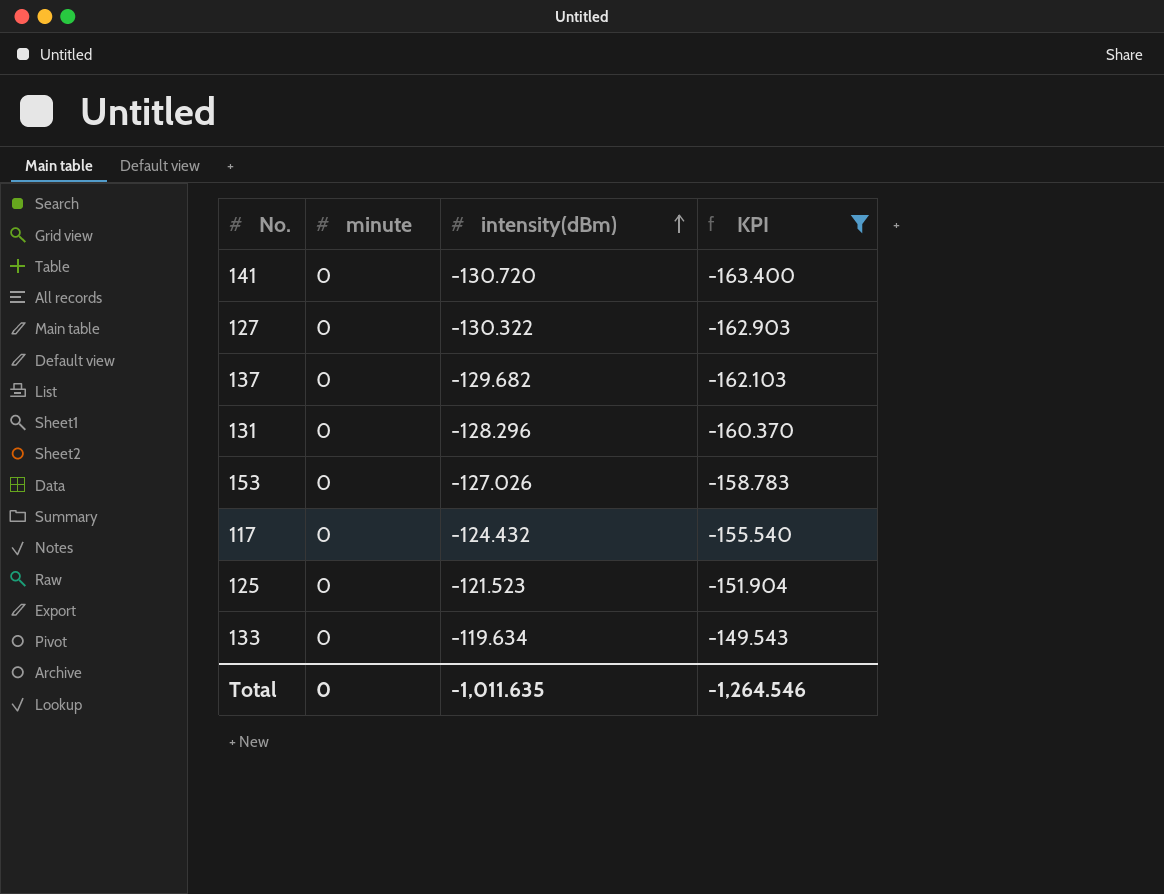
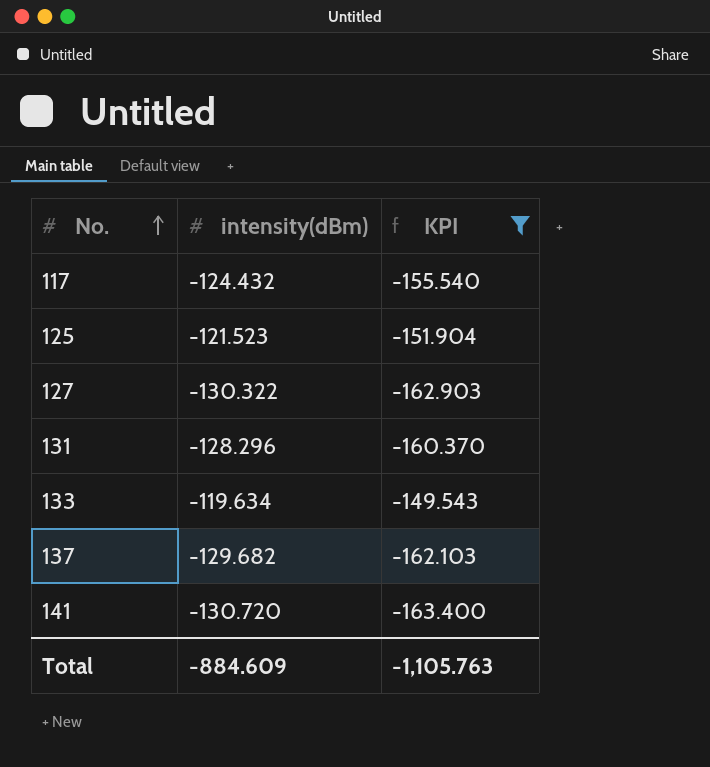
row order: intensity(dBm) ascending -> No. ascending
column minute | position: 2 -> none
row 153: 0 | -127.026 | -158.783 -> none
Total | intensity(dBm): -1,011.635 -> -884.609
Total | KPI: -1,264.546 -> -1,105.763

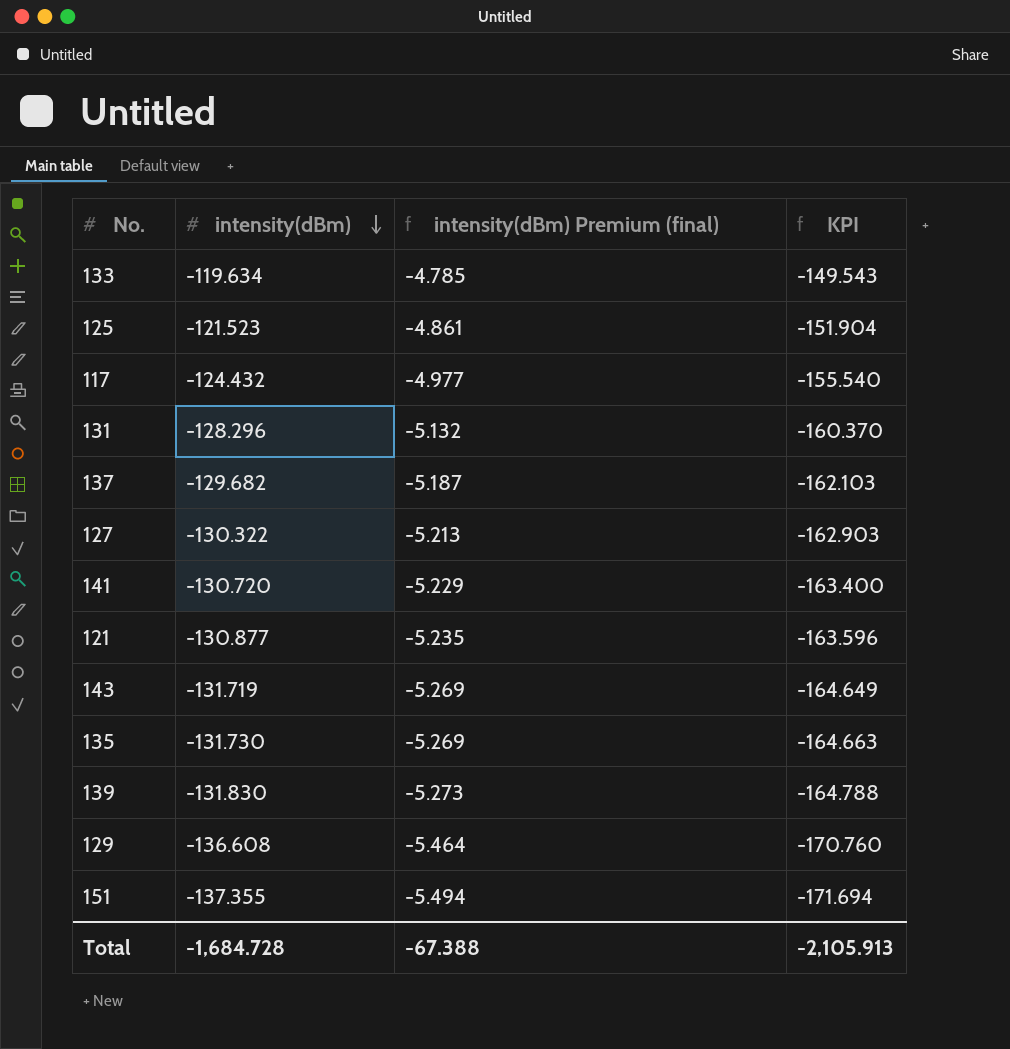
filter: KPI >= -163.400 -> none
row order: No. ascending -> intensity(dBm) descending
column intensity(dBm) Premium (final) | formula: none -> [intensity(dBm)] * 0.04
Total | intensity(dBm): -884.609 -> -1,684.728
Total | KPI: -1,105.763 -> -2,105.913

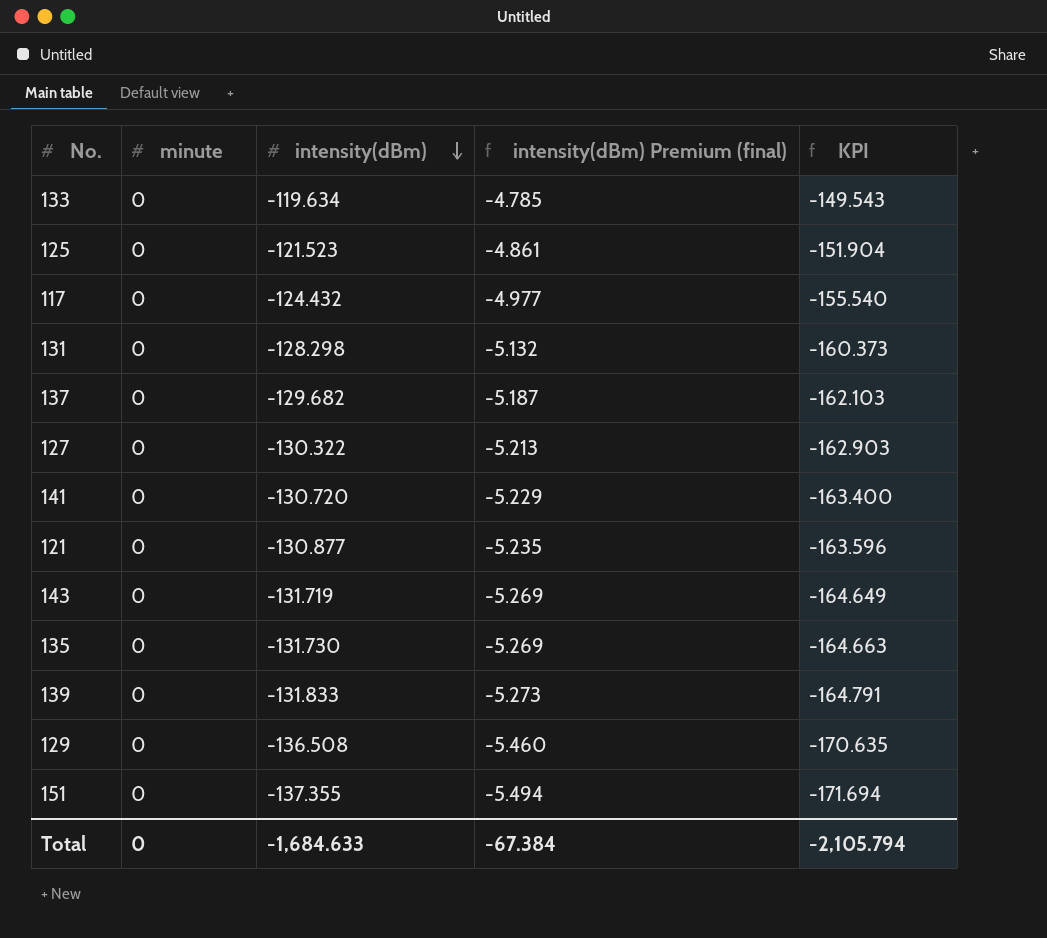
column minute | position: none -> 2
131 | intensity(dBm): -128.296 -> -128.298
131 | KPI: -160.370 -> -160.373
139 | intensity(dBm): -131.830 -> -131.833
139 | KPI: -164.788 -> -164.791
129 | intensity(dBm): -136.608 -> -136.508
129 | intensity(dBm) Premium (final): -5.464 -> -5.460
129 | KPI: -170.760 -> -170.635
Total | intensity(dBm): -1,684.728 -> -1,684.633
Total | intensity(dBm) Premium (final): -67.388 -> -67.384
Total | KPI: -2,105.913 -> -2,105.794

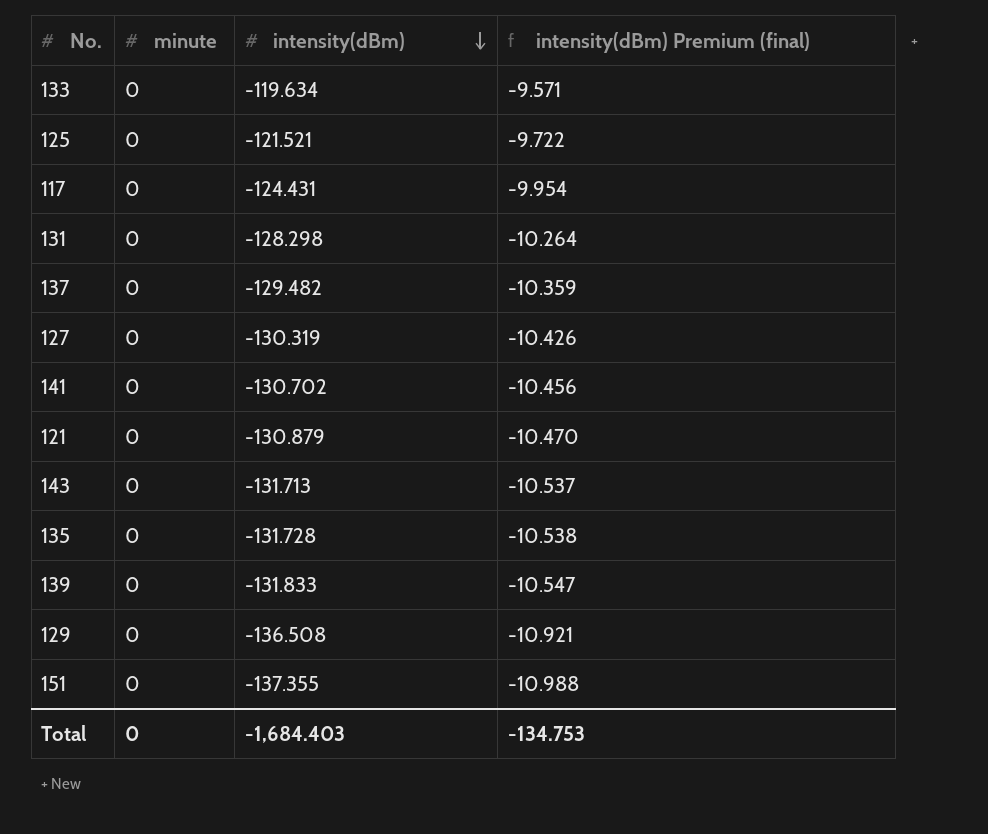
column KPI | formula: [intensity(dBm)] * 1.25 -> none
column intensity(dBm) Premium (final) | formula: [intensity(dBm)] * 0.04 -> [intensity(dBm)] * 0.08
125 | intensity(dBm): -121.523 -> -121.521
117 | intensity(dBm): -124.432 -> -124.431
137 | intensity(dBm): -129.682 -> -129.482
127 | intensity(dBm): -130.322 -> -130.319
141 | intensity(dBm): -130.720 -> -130.702
121 | intensity(dBm): -130.877 -> -130.879
143 | intensity(dBm): -131.719 -> -131.713
135 | intensity(dBm): -131.730 -> -131.728
Total | intensity(dBm): -1,684.633 -> -1,684.403
Total | intensity(dBm) Premium (final): -67.384 -> -134.753

